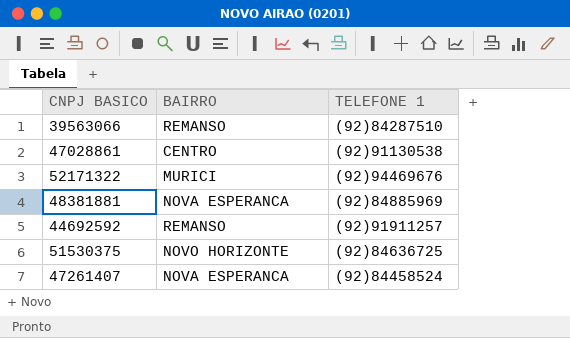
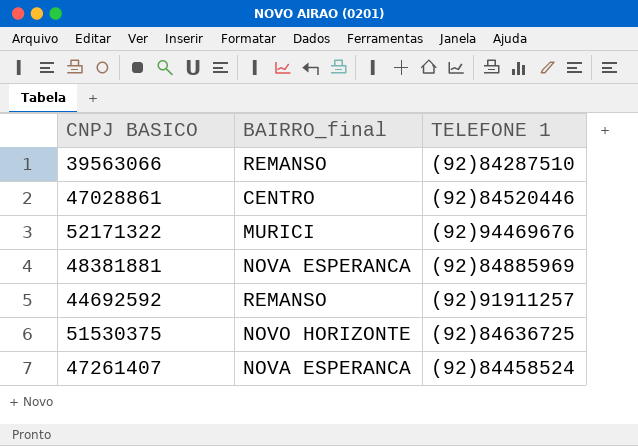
column name: BAIRRO -> BAIRRO_final
47028861 | TELEFONE 1: (92)91130538 -> (92)84520446

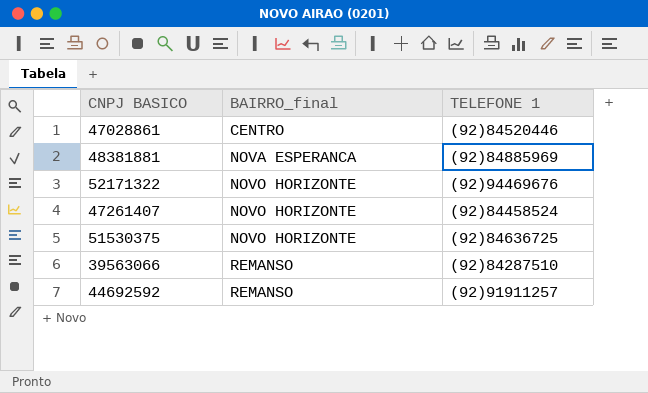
row order: none -> BAIRRO_final ascending
52171322 | BAIRRO_final: MURICI -> NOVO HORIZONTE
47261407 | BAIRRO_final: NOVA ESPERANCA -> NOVO HORIZONTE

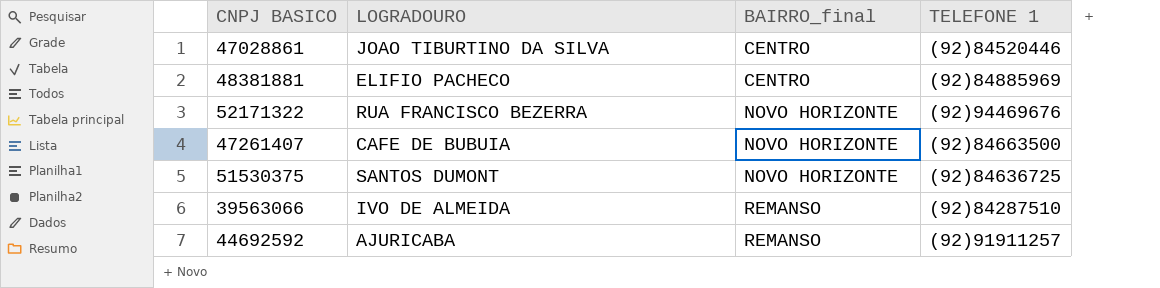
column LOGRADOURO | position: none -> 2
48381881 | BAIRRO_final: NOVA ESPERANCA -> CENTRO
47261407 | TELEFONE 1: (92)84458524 -> (92)84663500

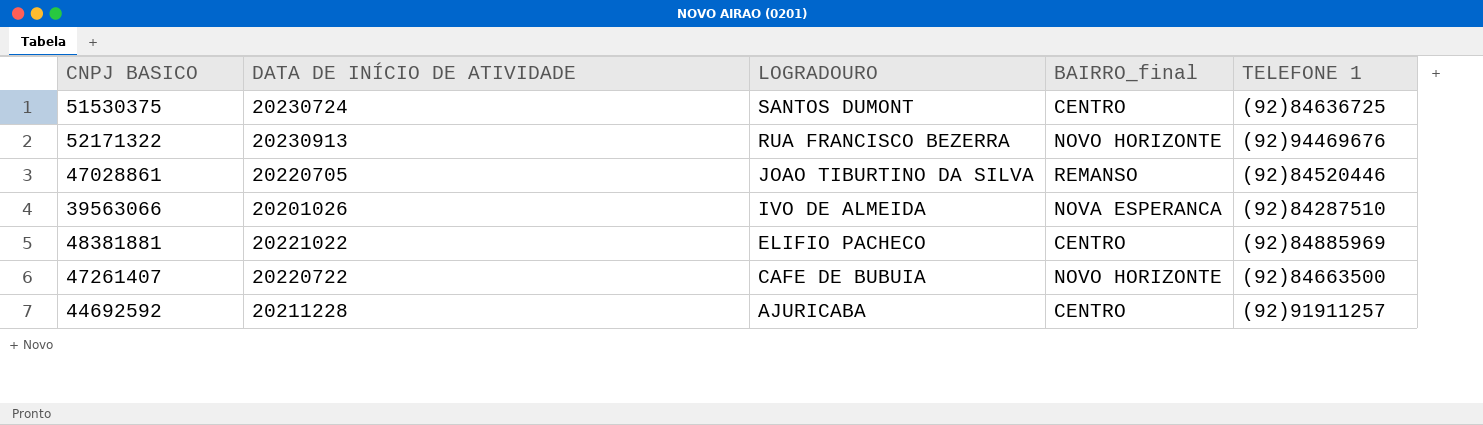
row order: BAIRRO_final ascending -> LOGRADOURO descending
column DATA DE INÍCIO DE ATIVIDADE | position: none -> 2
51530375 | BAIRRO_final: NOVO HORIZONTE -> CENTRO
47028861 | BAIRRO_final: CENTRO -> REMANSO
39563066 | BAIRRO_final: REMANSO -> NOVA ESPERANCA
44692592 | BAIRRO_final: REMANSO -> CENTRO

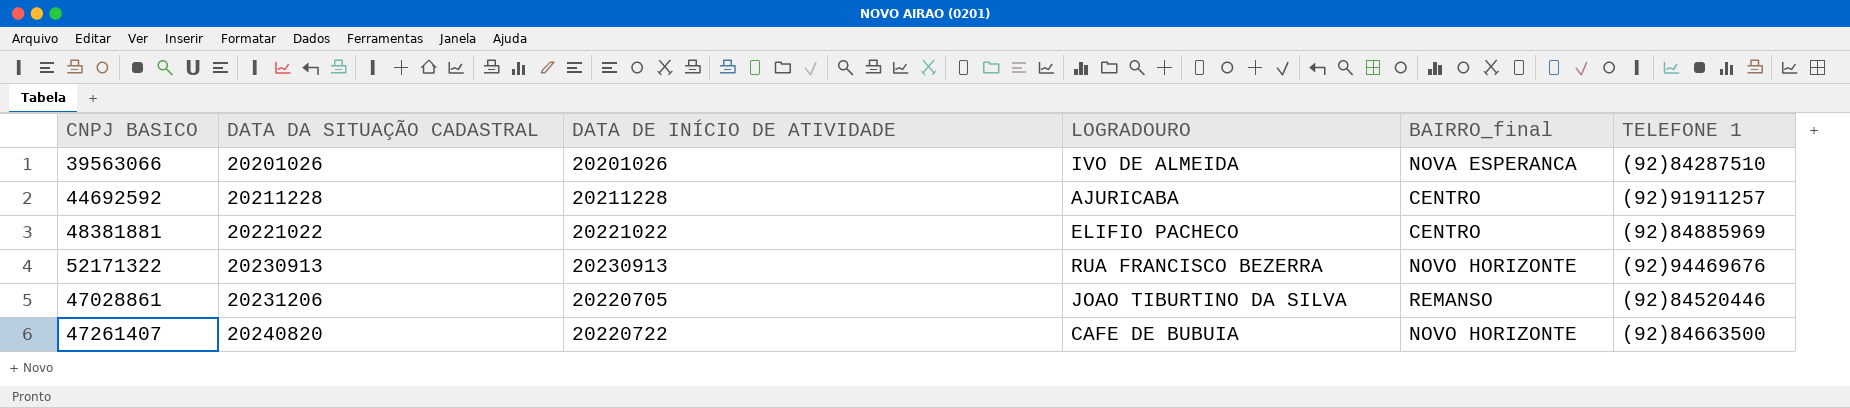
row order: LOGRADOURO descending -> DATA DA SITUAÇÃO CADASTRAL ascending
column DATA DA SITUAÇÃO CADASTRAL | position: none -> 2
row 51530375: 20230724 | SANTOS DUMONT | CENTRO | (92)84636725 -> none

